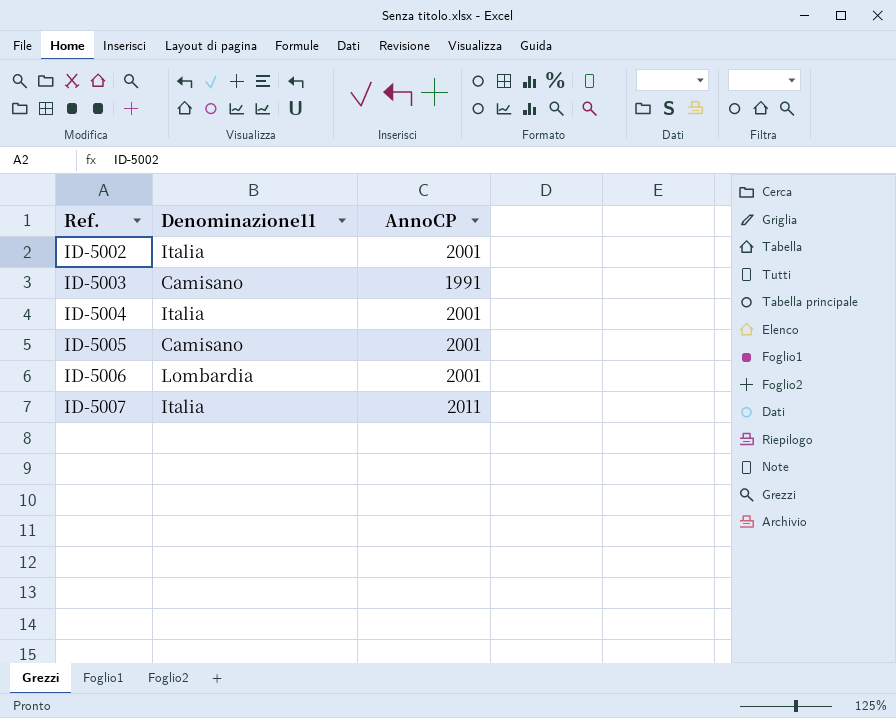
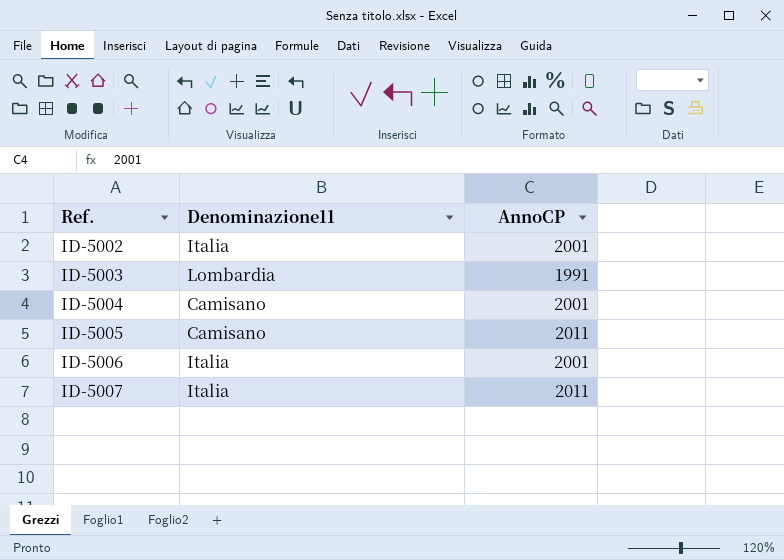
ID-5003 | Denominazione11: Camisano -> Lombardia
ID-5004 | Denominazione11: Italia -> Camisano
ID-5005 | AnnoCP: 2001 -> 2011
ID-5006 | Denominazione11: Lombardia -> Italia

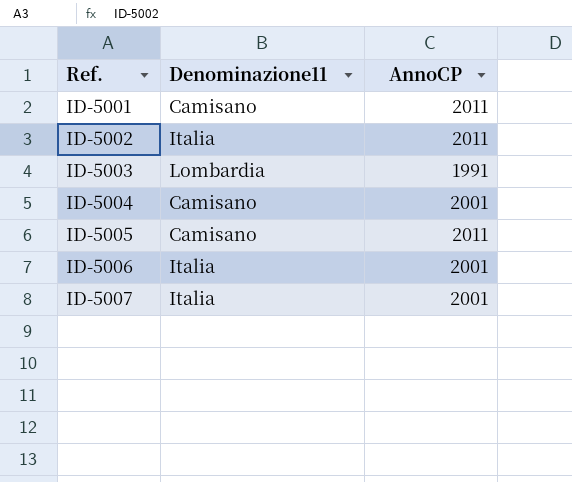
row ID-5001: none -> Camisano | 2011
ID-5002 | AnnoCP: 2001 -> 2011
ID-5007 | AnnoCP: 2011 -> 2001

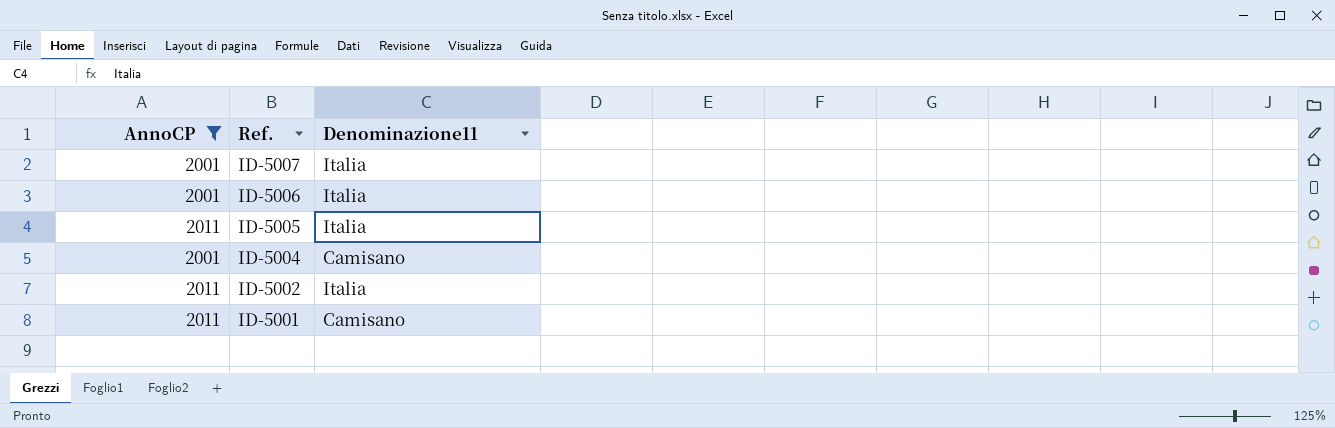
filter: none -> AnnoCP != 1991
row order: Ref. ascending -> Ref. descending
column AnnoCP | position: 3 -> 1
ID-5005 | Denominazione11: Camisano -> Italia

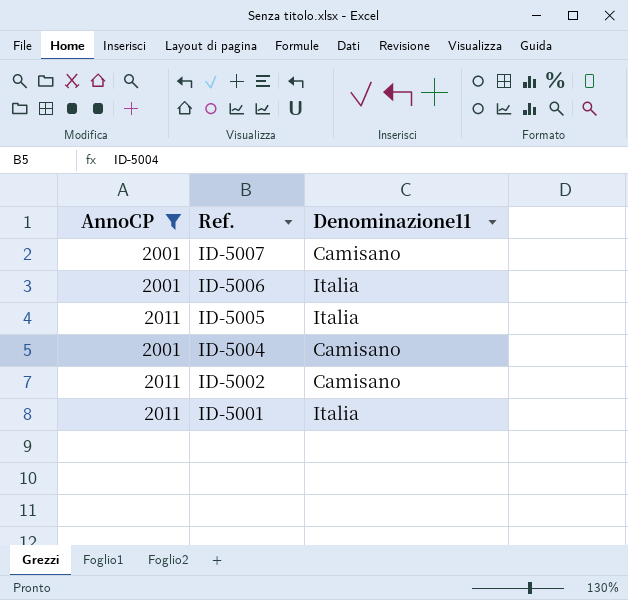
ID-5007 | Denominazione11: Italia -> Camisano
ID-5002 | Denominazione11: Italia -> Camisano
ID-5001 | Denominazione11: Camisano -> Italia

